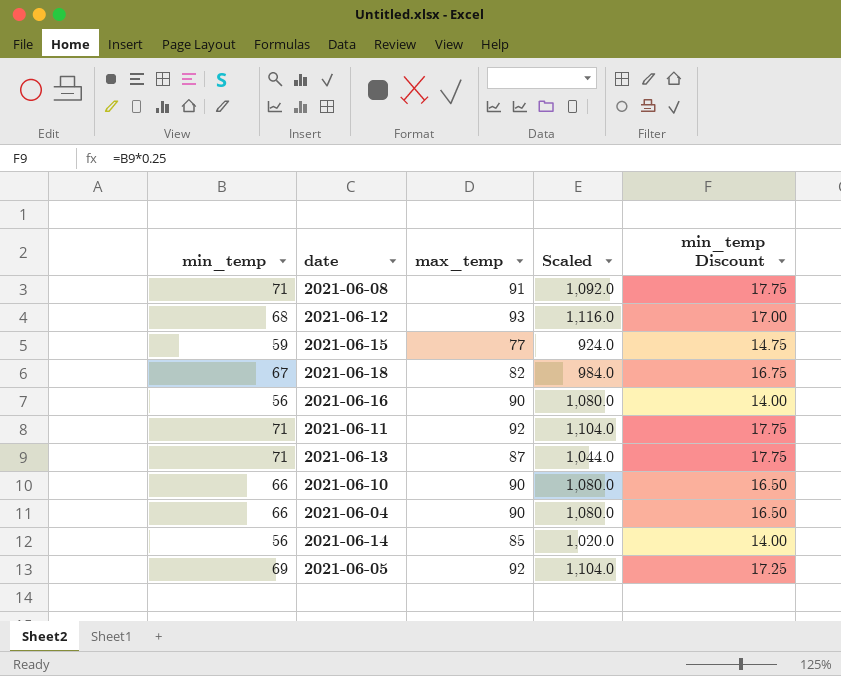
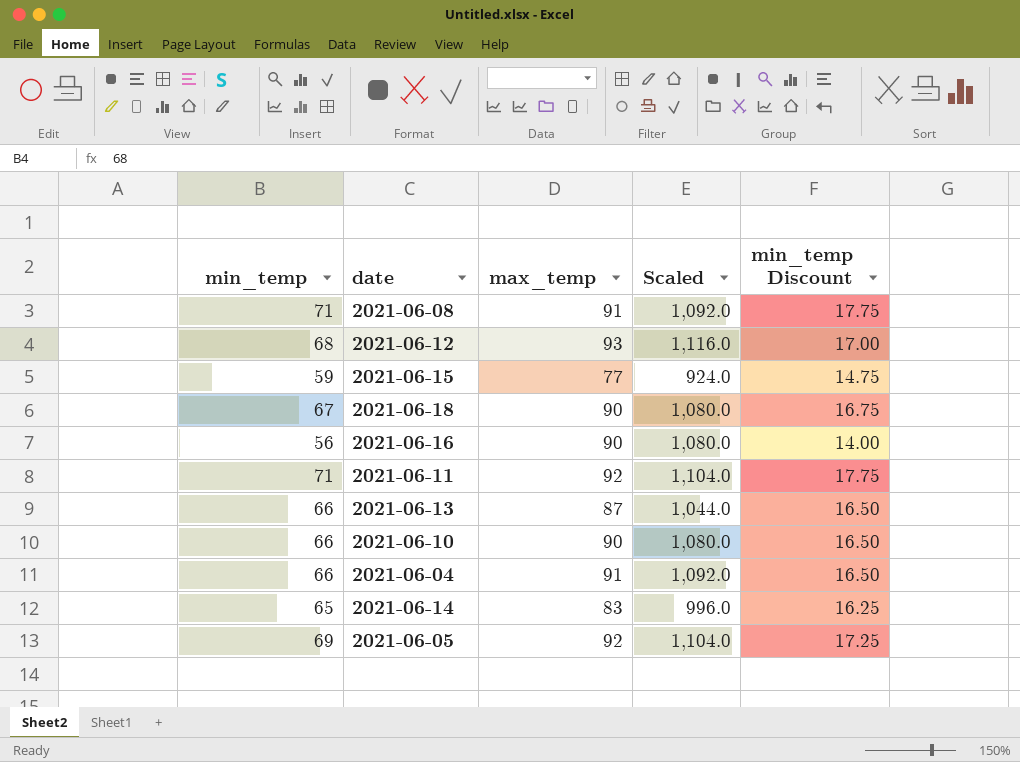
2021-06-18 | max_temp: 82 -> 90
2021-06-18 | Scaled: 984.0 -> 1,080.0
2021-06-13 | min_temp: 71 -> 66
2021-06-13 | min_temp Discount: 17.75 -> 16.50
2021-06-04 | max_temp: 90 -> 91
2021-06-04 | Scaled: 1,080.0 -> 1,092.0
2021-06-14 | min_temp: 56 -> 65
2021-06-14 | max_temp: 85 -> 83
2021-06-14 | Scaled: 1,020.0 -> 996.0
2021-06-14 | min_temp Discount: 14.00 -> 16.25

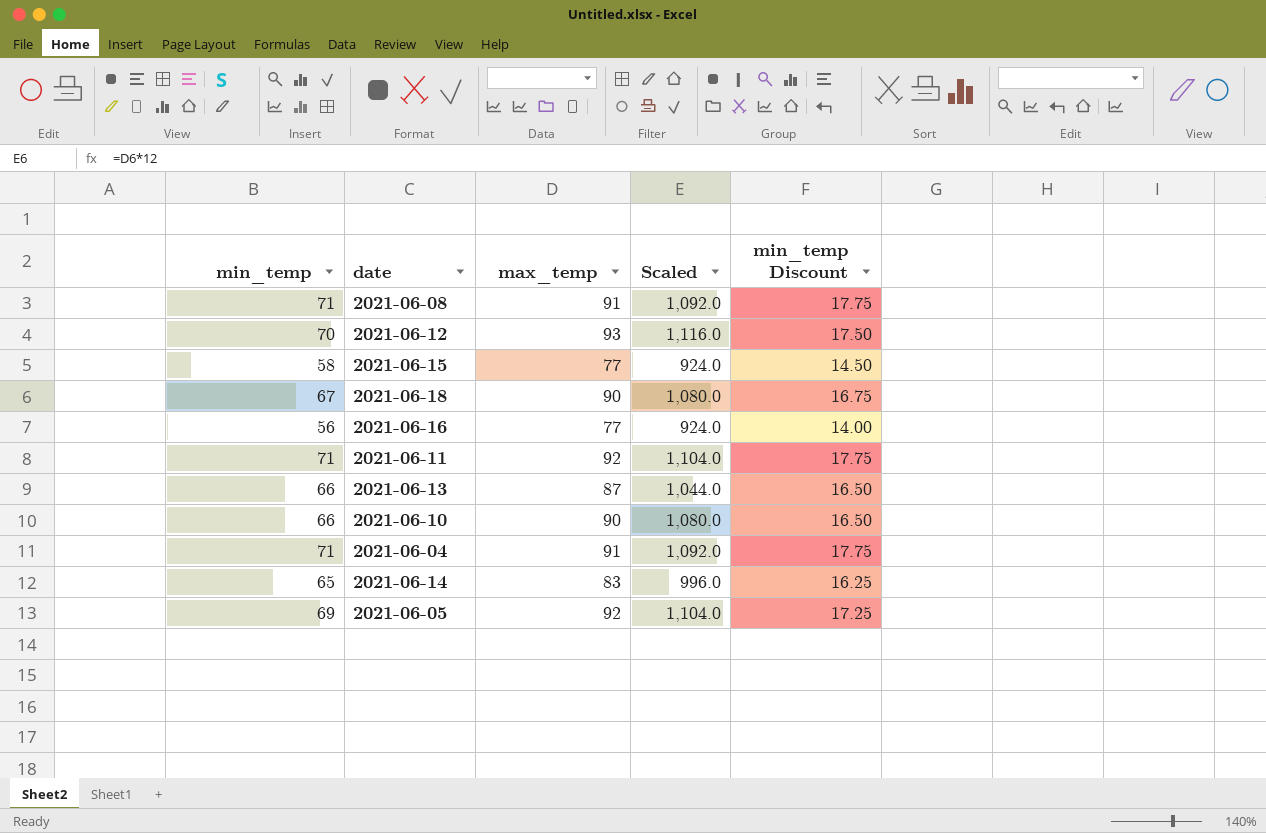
2021-06-12 | min_temp: 68 -> 70
2021-06-12 | min_temp Discount: 17.00 -> 17.50
2021-06-15 | min_temp: 59 -> 58
2021-06-15 | min_temp Discount: 14.75 -> 14.50
2021-06-16 | max_temp: 90 -> 77
2021-06-16 | Scaled: 1,080.0 -> 924.0
2021-06-04 | min_temp: 66 -> 71
2021-06-04 | min_temp Discount: 16.50 -> 17.75

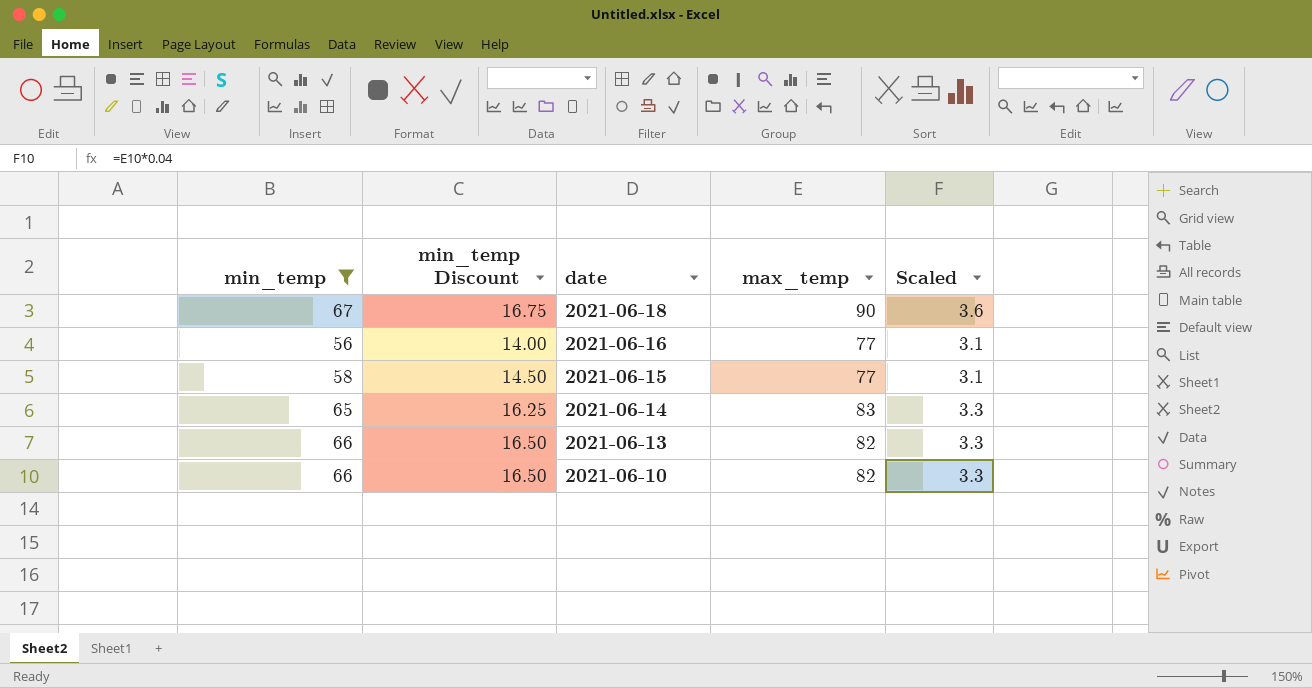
filter: none -> min_temp <= 67
row order: none -> date descending
column min_temp Discount | position: 5 -> 2
column Scaled | formula: [max_temp] * 12 -> [max_temp] * 0.04
2021-06-13 | max_temp: 87 -> 82
2021-06-10 | max_temp: 90 -> 82

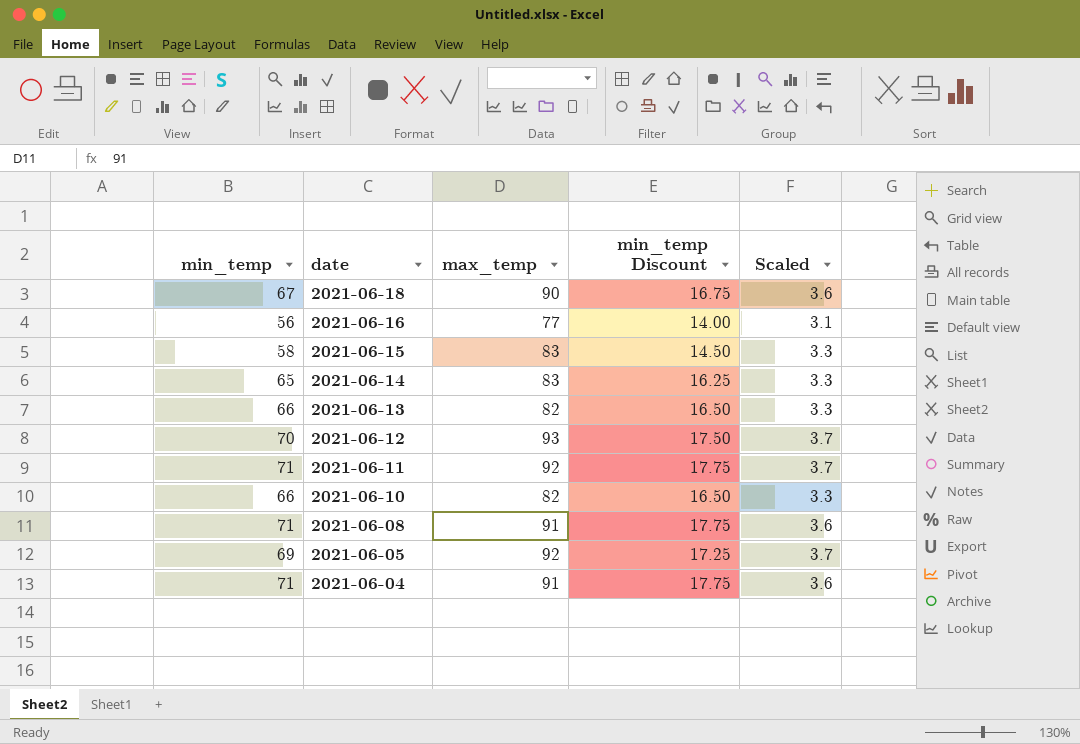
filter: min_temp <= 67 -> none
column min_temp Discount | position: 2 -> 4
2021-06-15 | max_temp: 77 -> 83
2021-06-15 | Scaled: 3.1 -> 3.3

